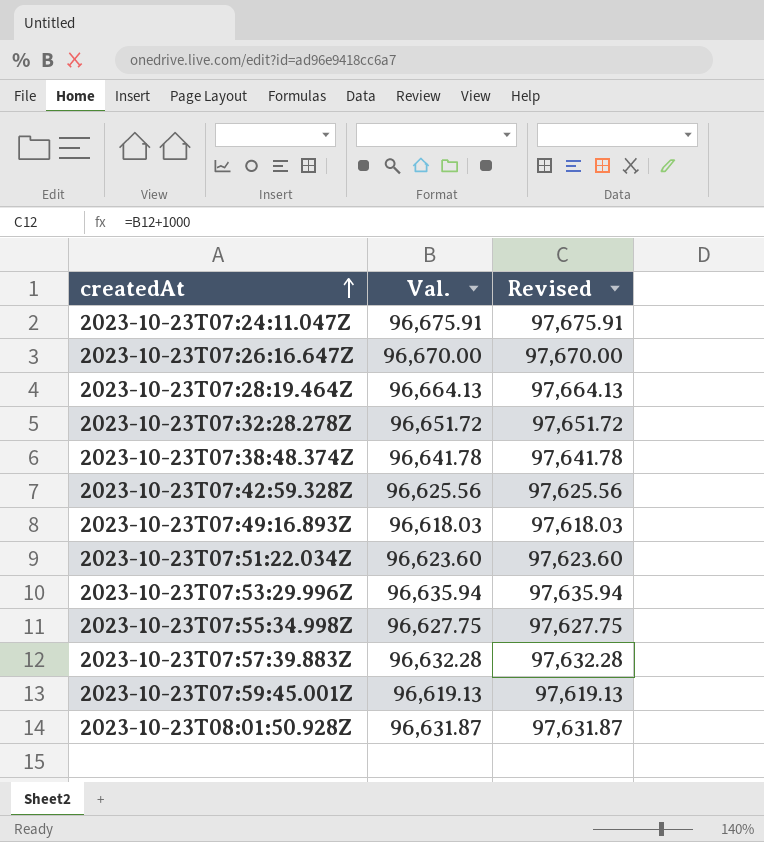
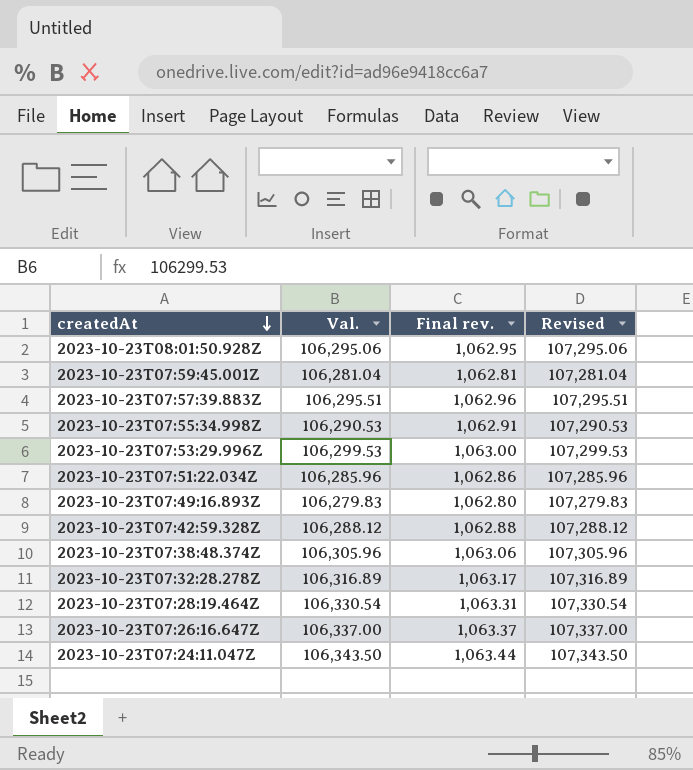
row order: createdAt ascending -> createdAt descending
column Final rev. | formula: none -> [Val.] * 0.01
2023-10-23T08:01:50.928Z | Val.: 96,631.87 -> 106,295.06
2023-10-23T08:01:50.928Z | Revised: 97,631.87 -> 107,295.06
2023-10-23T07:59:45.001Z | Val.: 96,619.13 -> 106,281.04
2023-10-23T07:59:45.001Z | Revised: 97,619.13 -> 107,281.04
2023-10-23T07:57:39.883Z | Val.: 96,632.28 -> 106,295.51
2023-10-23T07:57:39.883Z | Revised: 97,632.28 -> 107,295.51
2023-10-23T07:55:34.998Z | Val.: 96,627.75 -> 106,290.53
2023-10-23T07:55:34.998Z | Revised: 97,627.75 -> 107,290.53
2023-10-23T07:53:29.996Z | Val.: 96,635.94 -> 106,299.53
2023-10-23T07:53:29.996Z | Revised: 97,635.94 -> 107,299.53
2023-10-23T07:51:22.034Z | Val.: 96,623.60 -> 106,285.96
2023-10-23T07:51:22.034Z | Revised: 97,623.60 -> 107,285.96
2023-10-23T07:49:16.893Z | Val.: 96,618.03 -> 106,279.83
2023-10-23T07:49:16.893Z | Revised: 97,618.03 -> 107,279.83
2023-10-23T07:42:59.328Z | Val.: 96,625.56 -> 106,288.12
2023-10-23T07:42:59.328Z | Revised: 97,625.56 -> 107,288.12
2023-10-23T07:38:48.374Z | Val.: 96,641.78 -> 106,305.96
2023-10-23T07:38:48.374Z | Revised: 97,641.78 -> 107,305.96
2023-10-23T07:32:28.278Z | Val.: 96,651.72 -> 106,316.89
2023-10-23T07:32:28.278Z | Revised: 97,651.72 -> 107,316.89
2023-10-23T07:28:19.464Z | Val.: 96,664.13 -> 106,330.54
2023-10-23T07:28:19.464Z | Revised: 97,664.13 -> 107,330.54
2023-10-23T07:26:16.647Z | Val.: 96,670.00 -> 106,337.00
2023-10-23T07:26:16.647Z | Revised: 97,670.00 -> 107,337.00
2023-10-23T07:24:11.047Z | Val.: 96,675.91 -> 106,343.50
2023-10-23T07:24:11.047Z | Revised: 97,675.91 -> 107,343.50

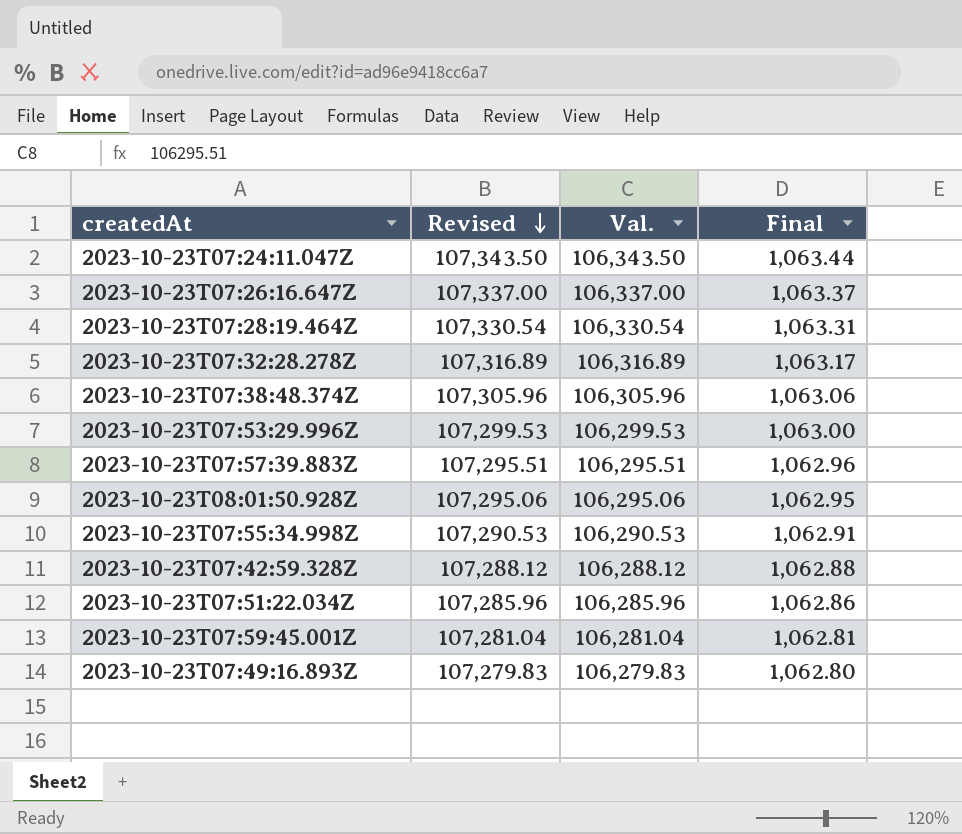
row order: createdAt descending -> Revised descending
column Revised | position: 4 -> 2
column name: Final rev. -> Final

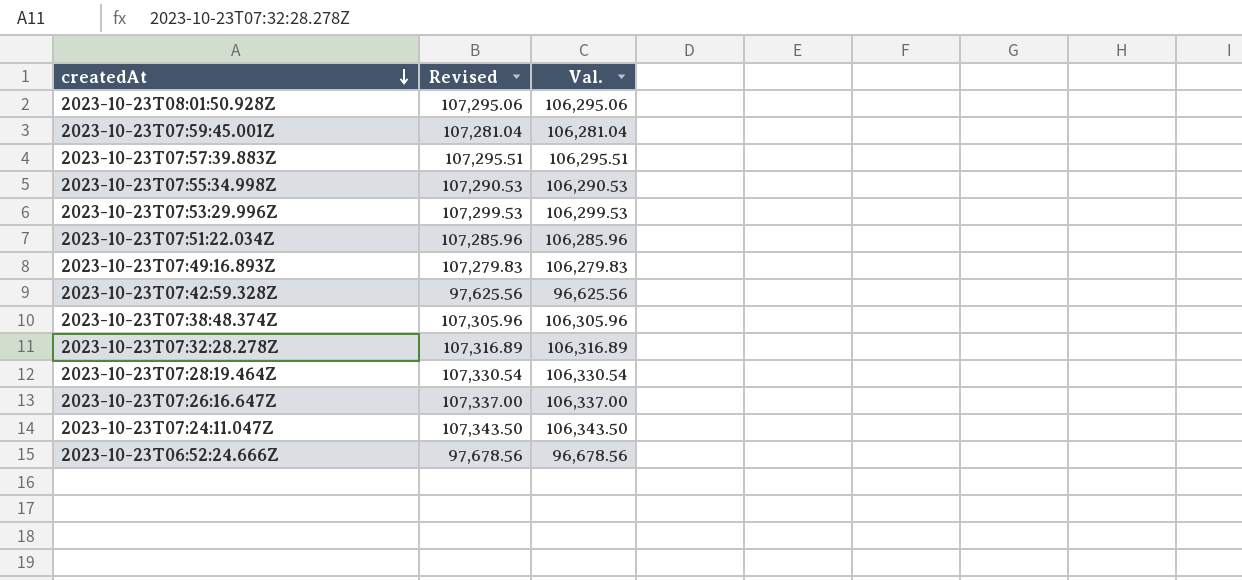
row order: Revised descending -> createdAt descending
column Final | formula: [Val.] * 0.01 -> none
2023-10-23T07:42:59.328Z | Revised: 107,288.12 -> 97,625.56
2023-10-23T07:42:59.328Z | Val.: 106,288.12 -> 96,625.56
row 2023-10-23T06:52:24.666Z: none -> 97,678.56 | 96,678.56

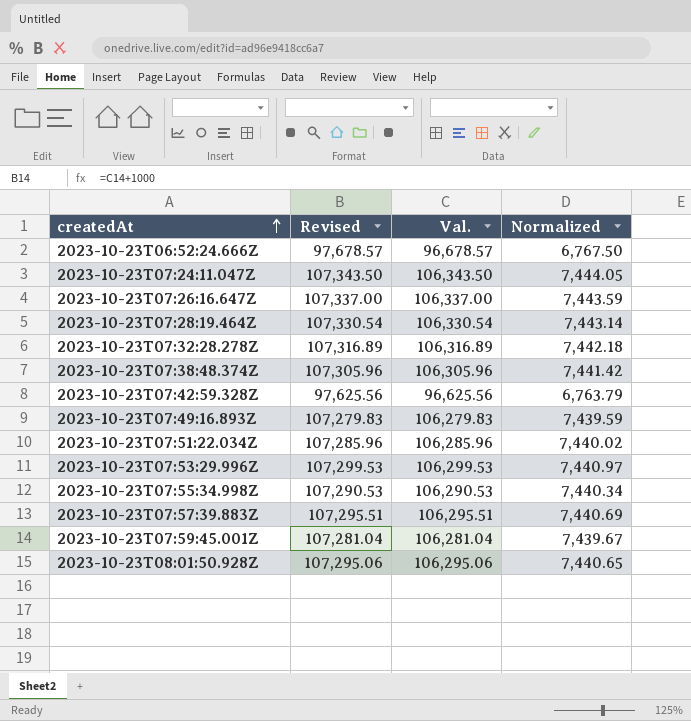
row order: createdAt descending -> createdAt ascending
column Normalized | formula: none -> [Val.] * 0.07
2023-10-23T06:52:24.666Z | Revised: 97,678.56 -> 97,678.57
2023-10-23T06:52:24.666Z | Val.: 96,678.56 -> 96,678.57

